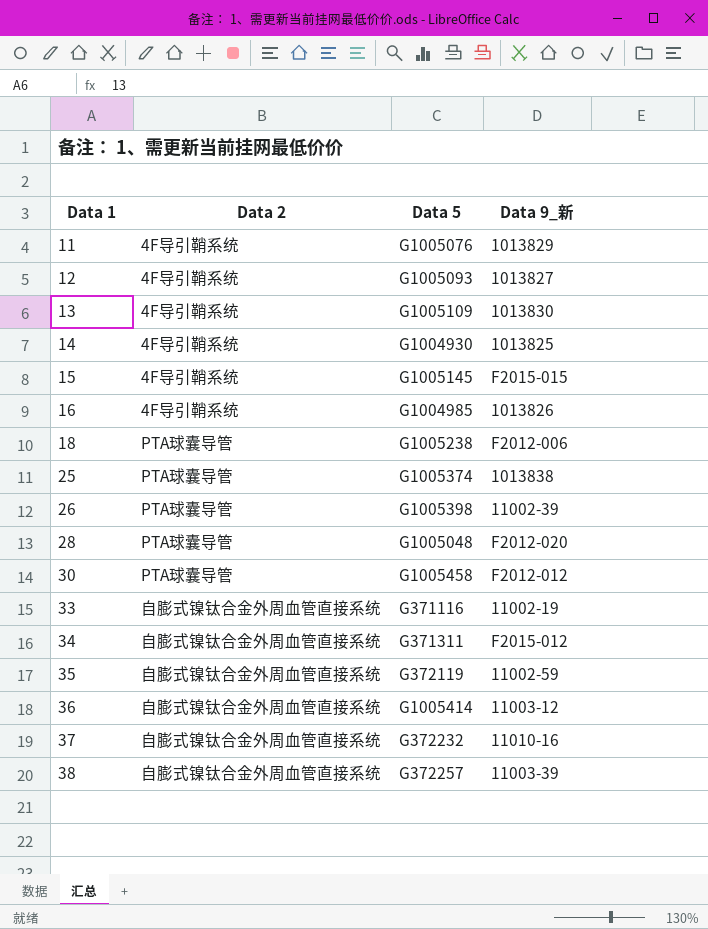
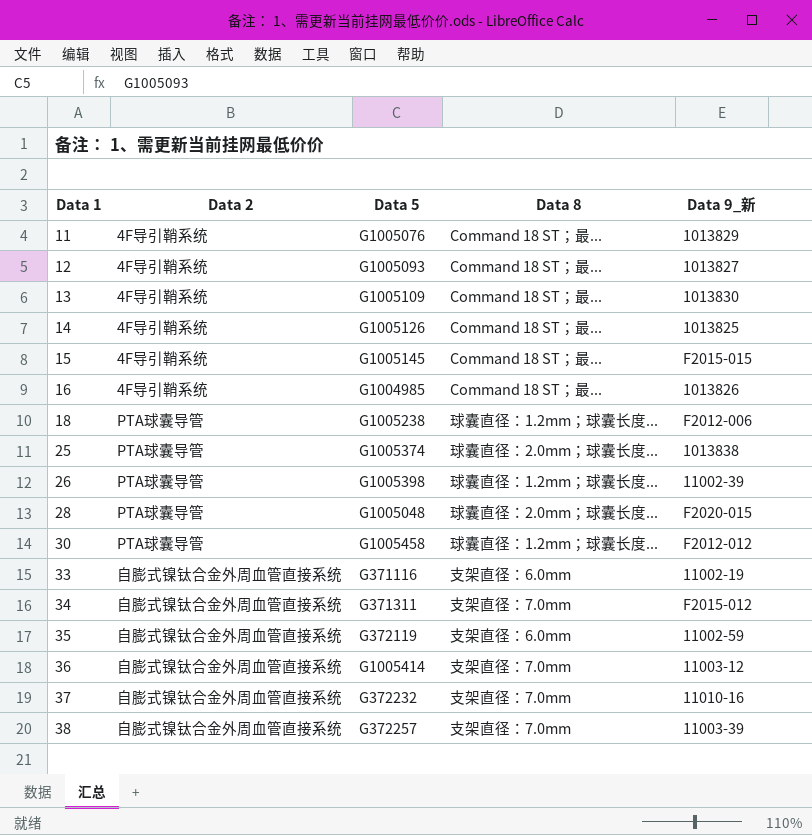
column Data 8 | position: none -> 4
14 | Data 5: G1004930 -> G1005126
28 | Data 9_新: F2012-020 -> F2020-015

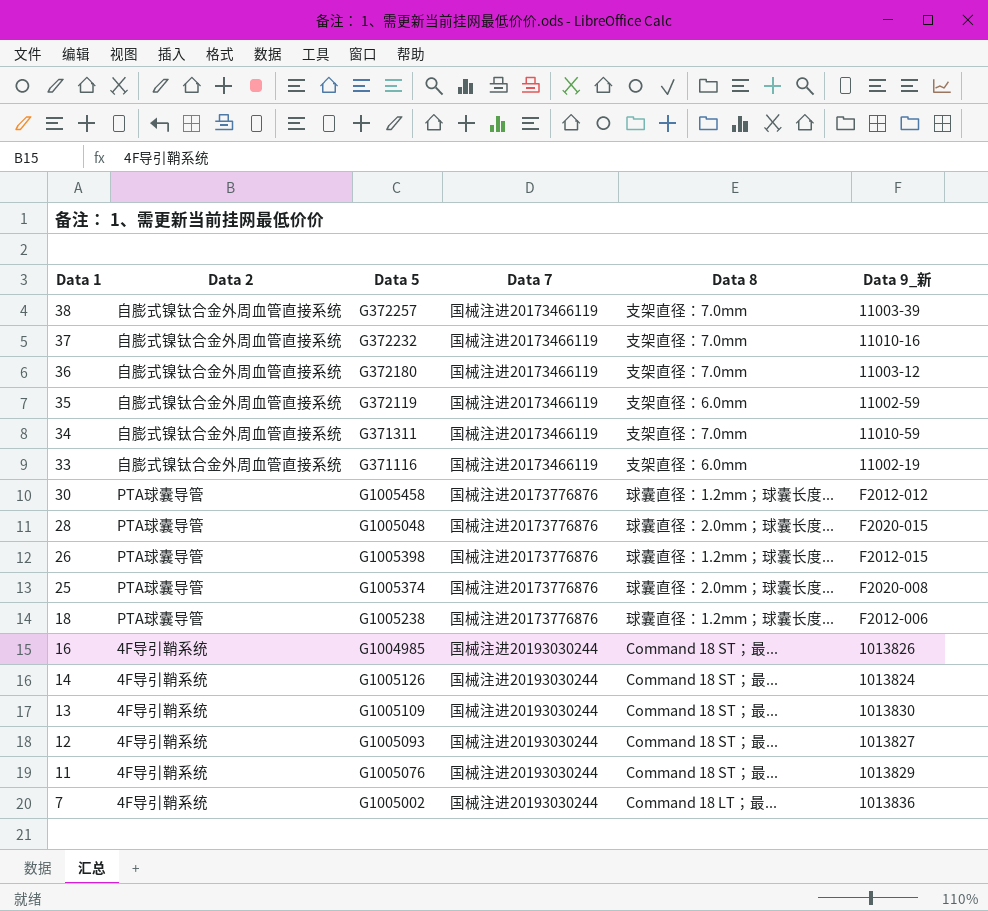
row order: Data 1 ascending -> Data 1 descending
column Data 7 | position: none -> 4
row 15: 4F导引鞘系统 | G1005145 | Command 18 ST；最... | F2015-015 -> none
36 | Data 5: G1005414 -> G372180
34 | Data 9_新: F2015-012 -> 11010-59
26 | Data 9_新: 11002-39 -> F2012-015
25 | Data 9_新: 1013838 -> F2020-008
14 | Data 9_新: 1013825 -> 1013824
row 7: none -> 4F导引鞘系统 | G1005002 | 国械注进20193030244 | Command 18 LT；最... | 1013836

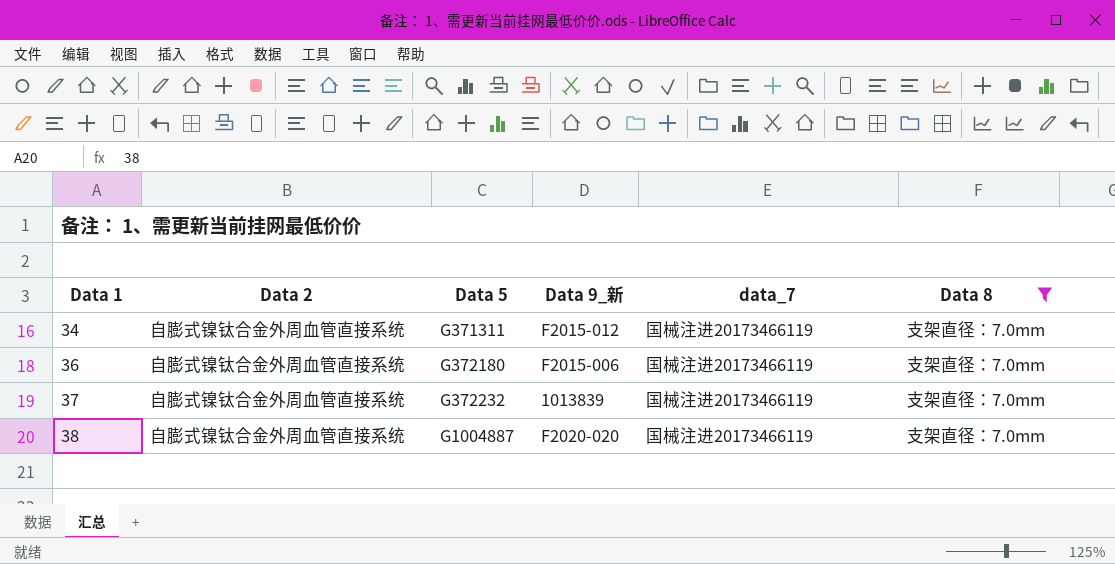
filter: none -> Data 8 = 支架直径：7.0mm
row order: Data 1 descending -> Data 1 ascending
column Data 9_新 | position: 6 -> 4
column name: Data 7 -> data_7
34 | Data 9_新: 11010-59 -> F2015-012
36 | Data 9_新: 11003-12 -> F2015-006
37 | Data 9_新: 11010-16 -> 1013839
38 | Data 5: G372257 -> G1004887
38 | Data 9_新: 11003-39 -> F2020-020

